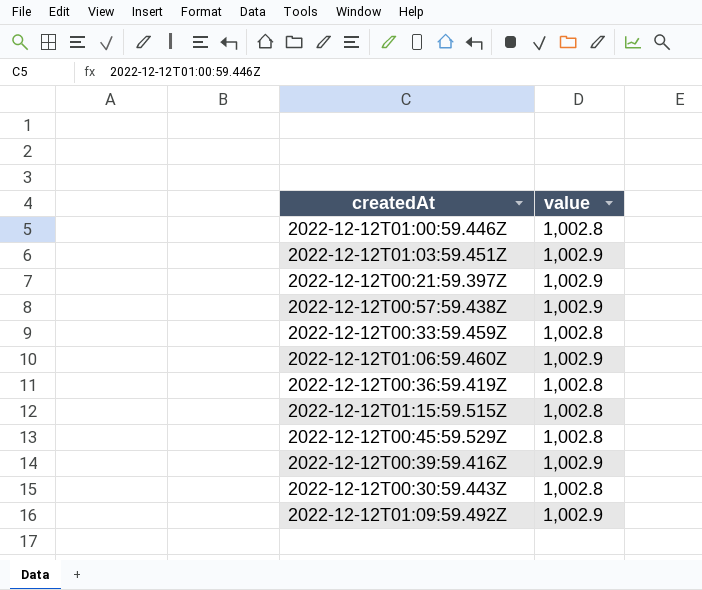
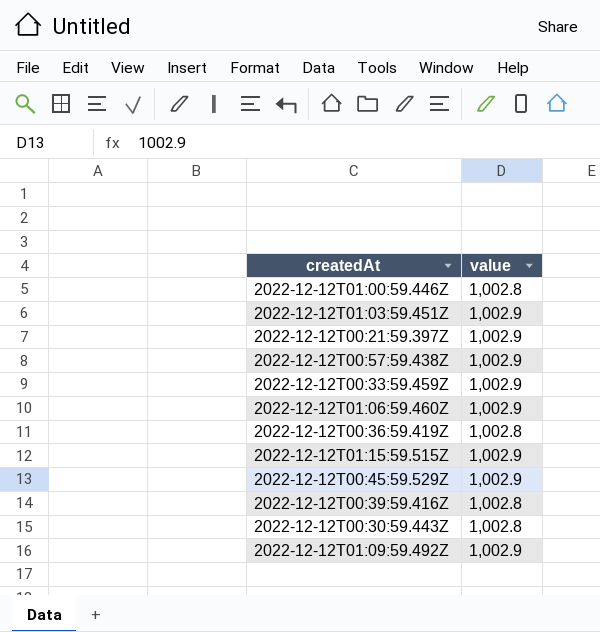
2022-12-12T00:33:59.459Z | value: 1,002.8 -> 1,002.9
2022-12-12T01:15:59.515Z | value: 1,002.8 -> 1,002.9
2022-12-12T00:45:59.529Z | value: 1,002.8 -> 1,002.9
2022-12-12T00:39:59.416Z | value: 1,002.9 -> 1,002.8

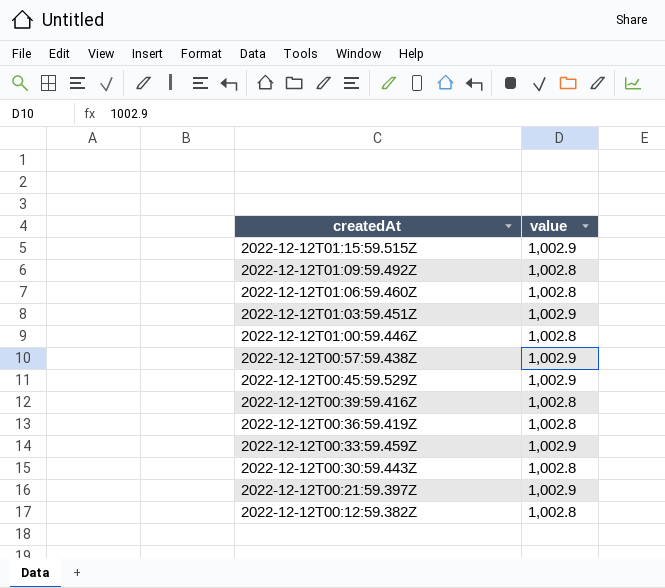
row order: none -> createdAt descending
2022-12-12T01:09:59.492Z | value: 1,002.9 -> 1,002.8
2022-12-12T01:06:59.460Z | value: 1,002.9 -> 1,002.8
row 2022-12-12T00:12:59.382Z: none -> 1,002.8

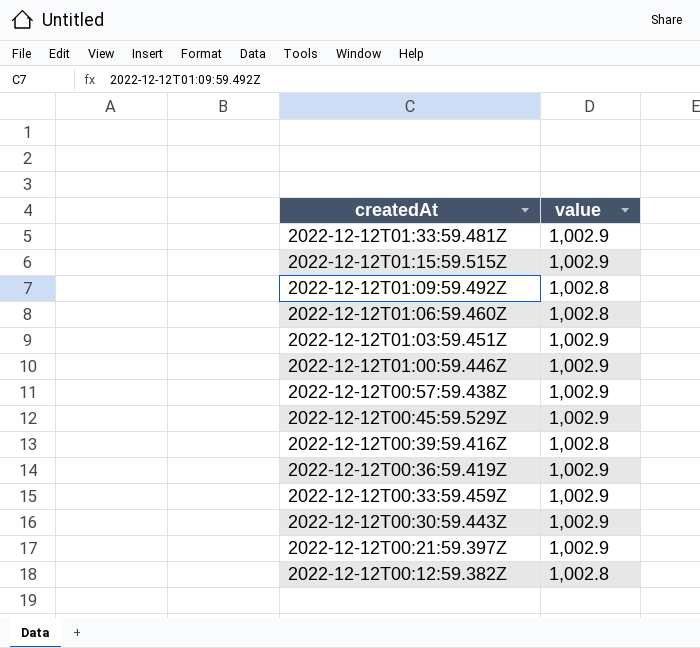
row 2022-12-12T01:33:59.481Z: none -> 1,002.9
2022-12-12T01:00:59.446Z | value: 1,002.8 -> 1,002.9
2022-12-12T00:36:59.419Z | value: 1,002.8 -> 1,002.9
2022-12-12T00:30:59.443Z | value: 1,002.8 -> 1,002.9

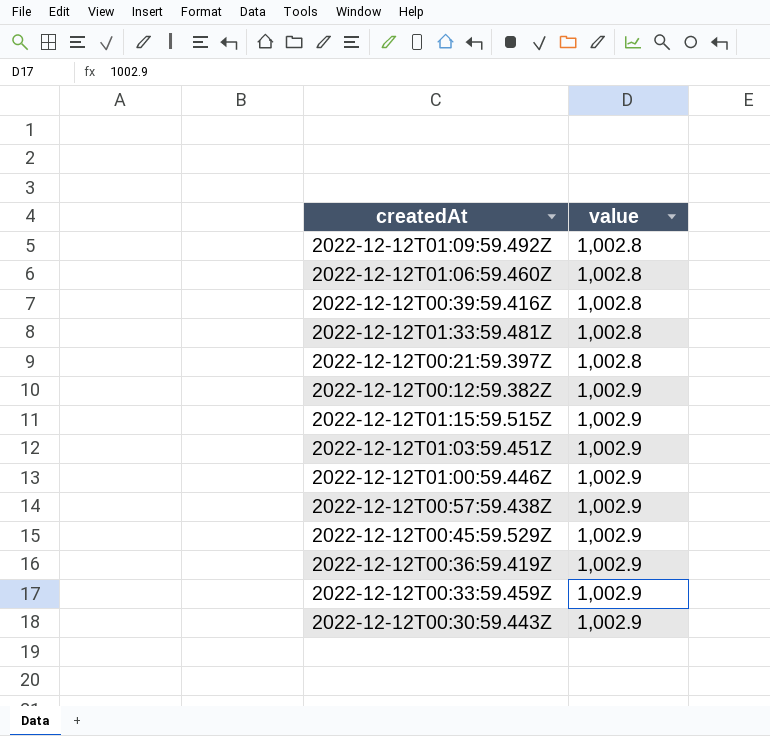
row order: createdAt descending -> value ascending
2022-12-12T01:33:59.481Z | value: 1,002.9 -> 1,002.8
2022-12-12T00:21:59.397Z | value: 1,002.9 -> 1,002.8
2022-12-12T00:12:59.382Z | value: 1,002.8 -> 1,002.9

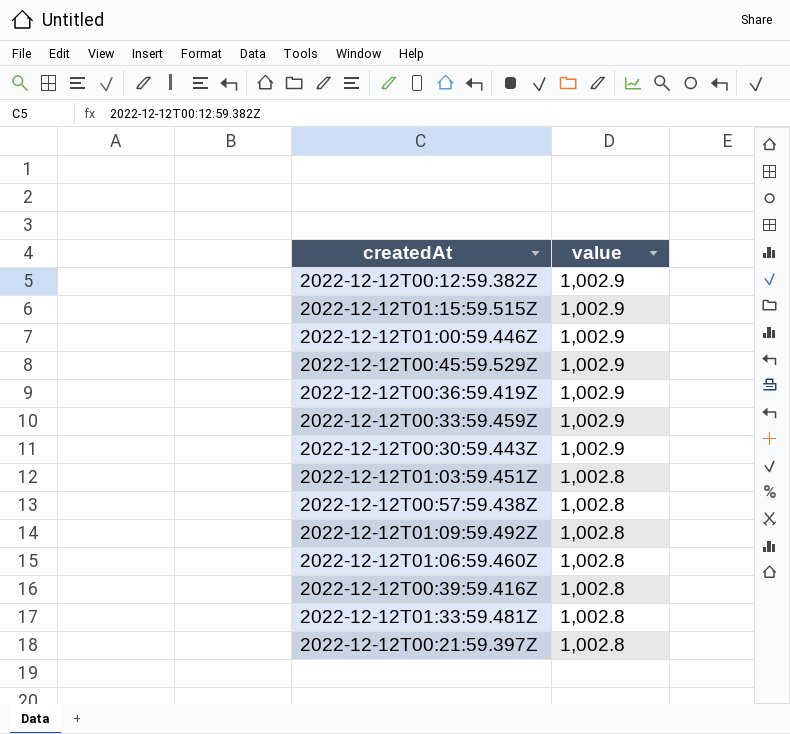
row order: value ascending -> value descending
2022-12-12T01:03:59.451Z | value: 1,002.9 -> 1,002.8
2022-12-12T00:57:59.438Z | value: 1,002.9 -> 1,002.8

